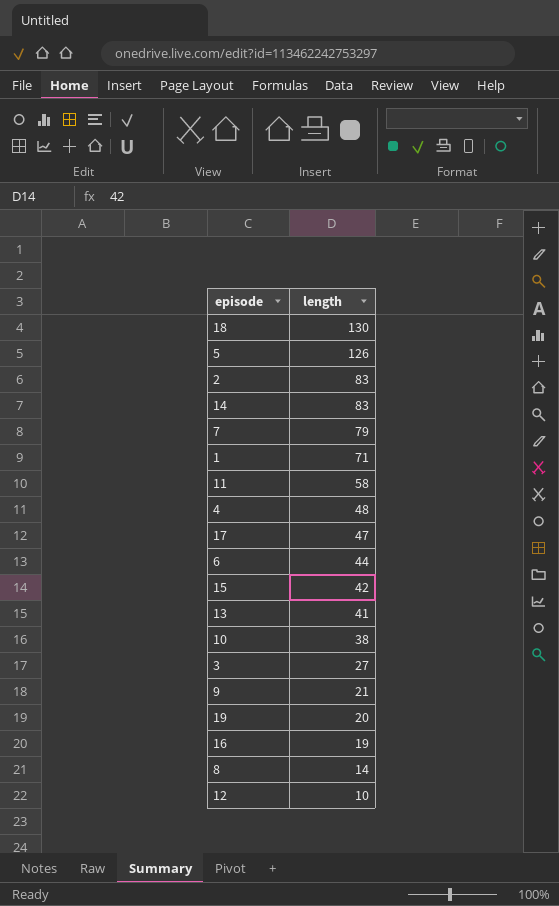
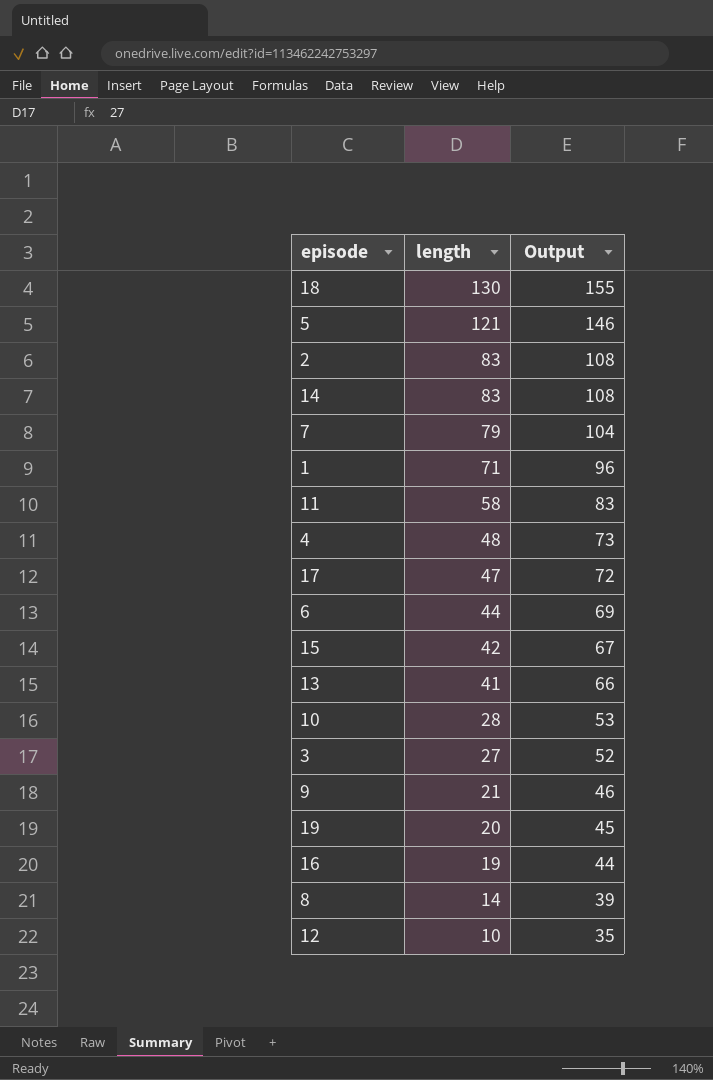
column Output | formula: none -> [length] + 25
5 | length: 126 -> 121
10 | length: 38 -> 28

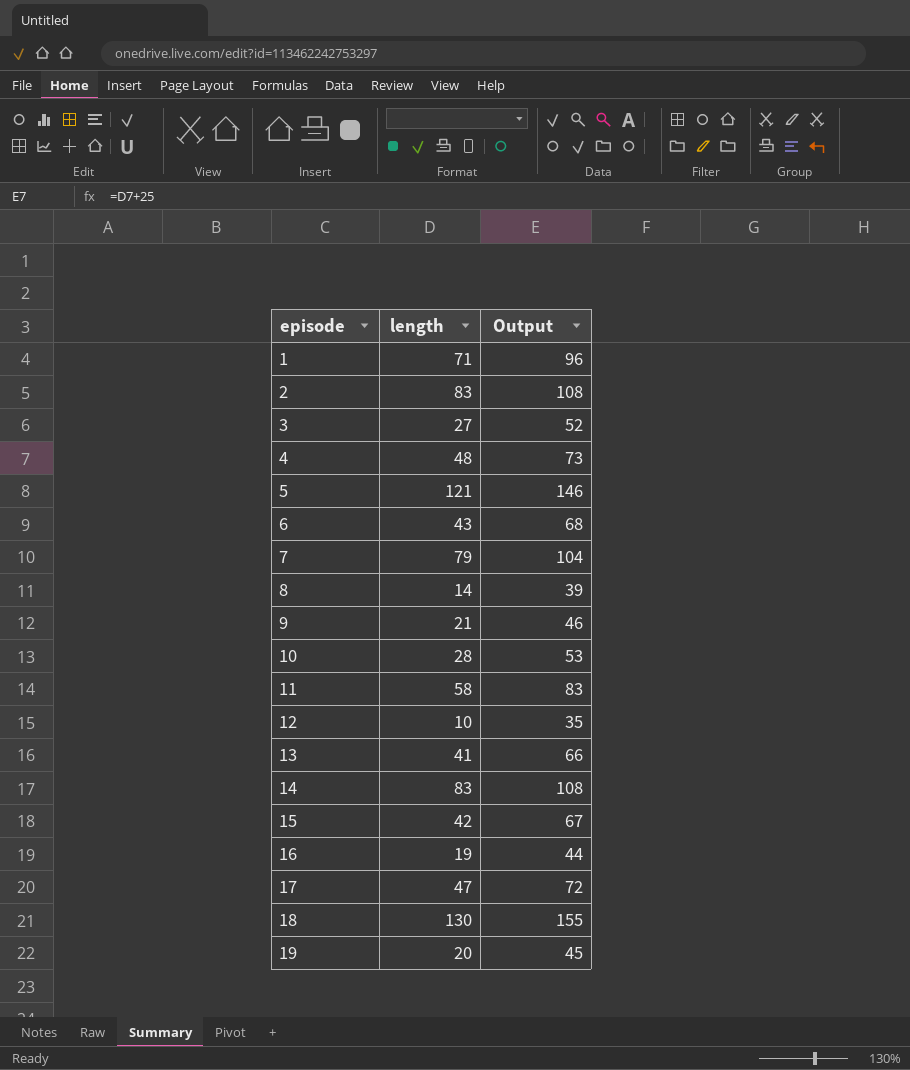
row order: length descending -> episode ascending
6 | length: 44 -> 43
6 | Output: 69 -> 68

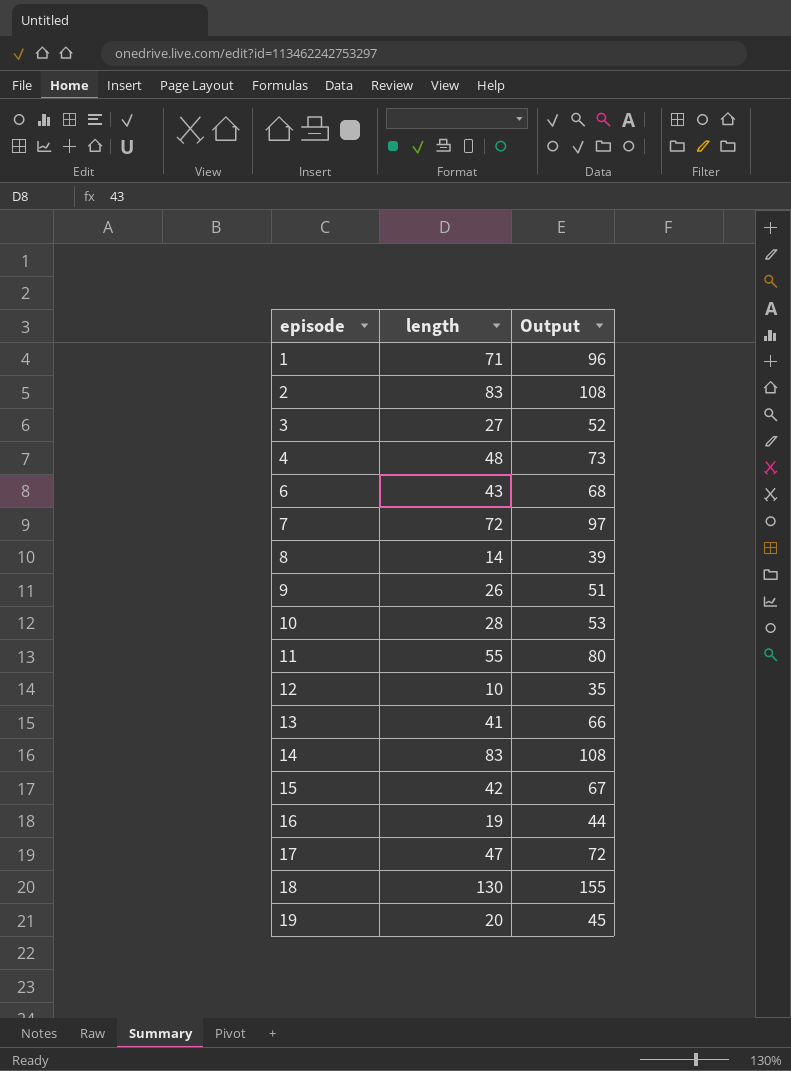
row 5: 121 | 146 -> none
7 | length: 79 -> 72
7 | Output: 104 -> 97
9 | length: 21 -> 26
9 | Output: 46 -> 51
11 | length: 58 -> 55
11 | Output: 83 -> 80

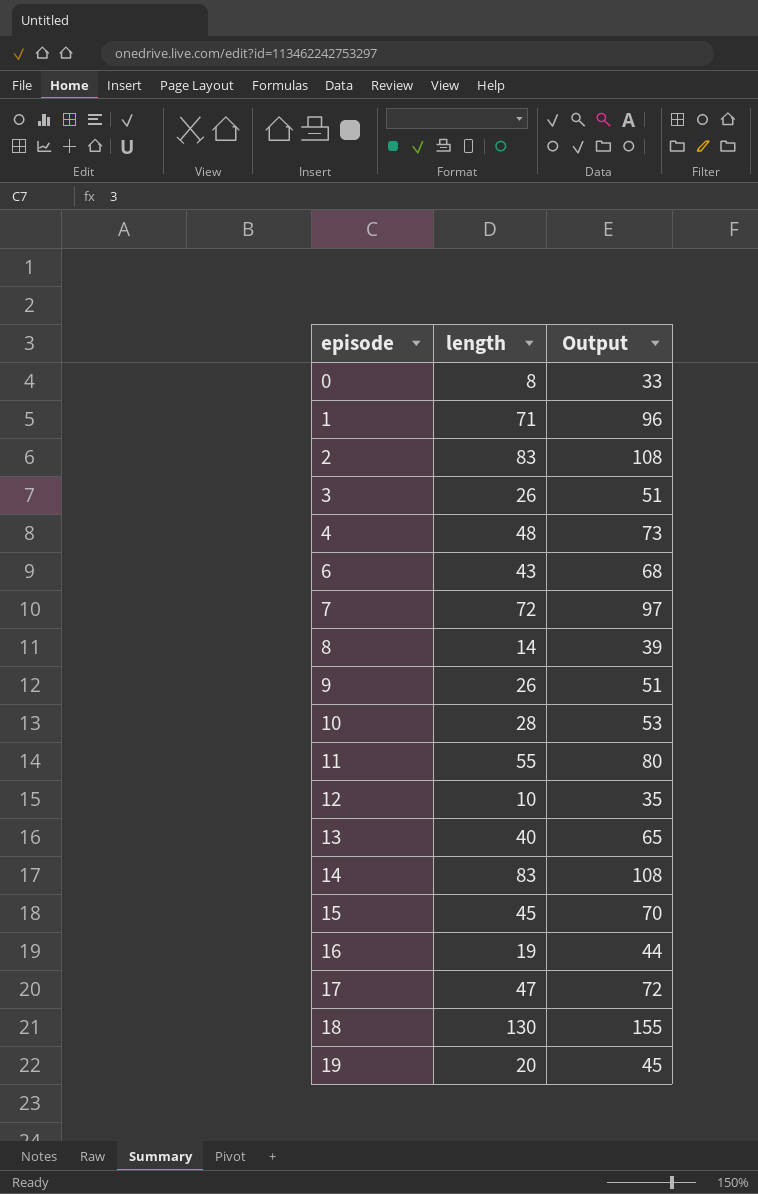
row 0: none -> 8 | 33
3 | length: 27 -> 26
3 | Output: 52 -> 51
13 | length: 41 -> 40
13 | Output: 66 -> 65
15 | length: 42 -> 45
15 | Output: 67 -> 70

